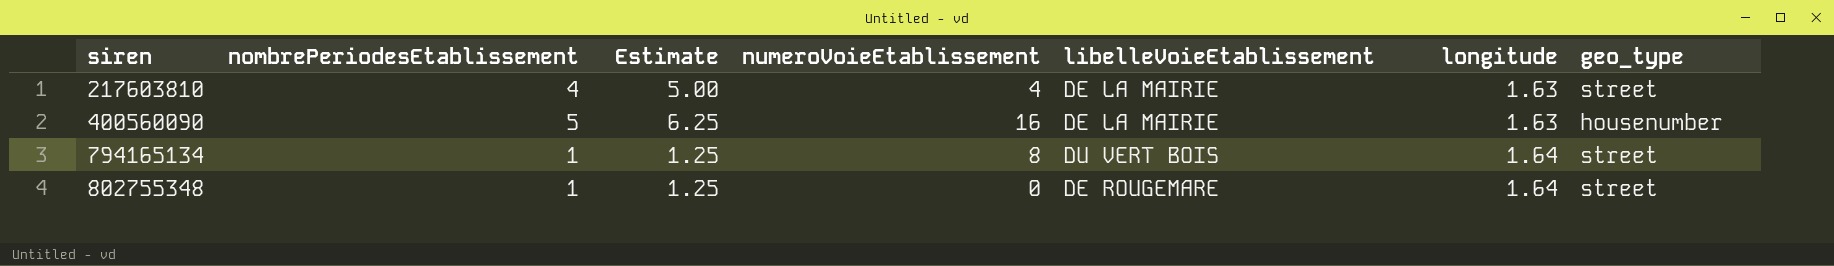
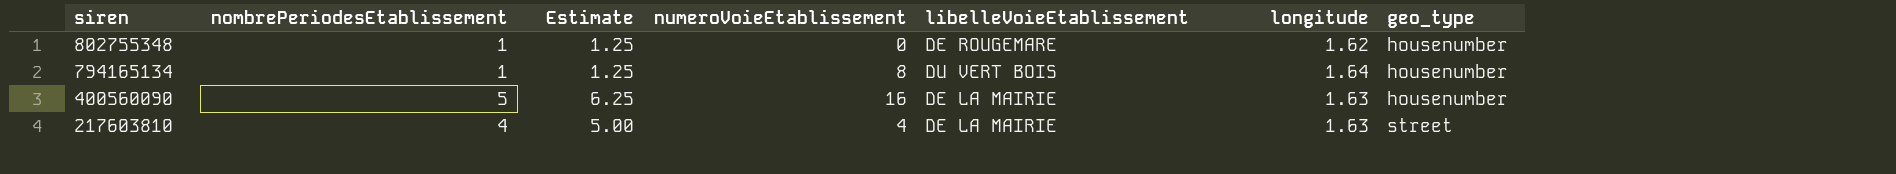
row order: siren ascending -> siren descending
802755348 | longitude: 1.64 -> 1.62
802755348 | geo_type: street -> housenumber
794165134 | geo_type: street -> housenumber

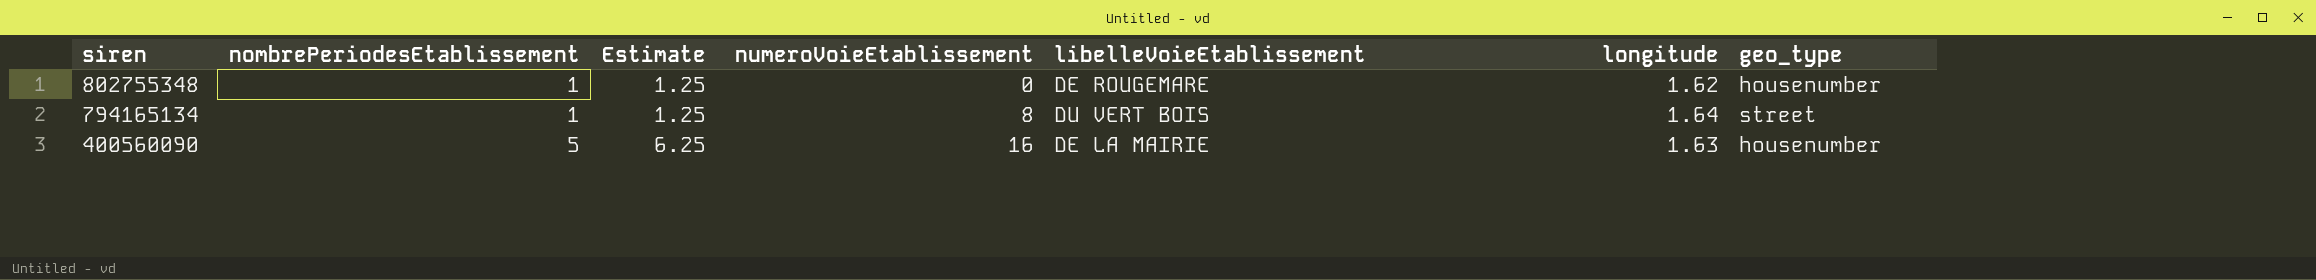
row 217603810: 4 | 5.00 | 4 | DE LA MAIRIE | 1.63 | street -> none
794165134 | geo_type: housenumber -> street

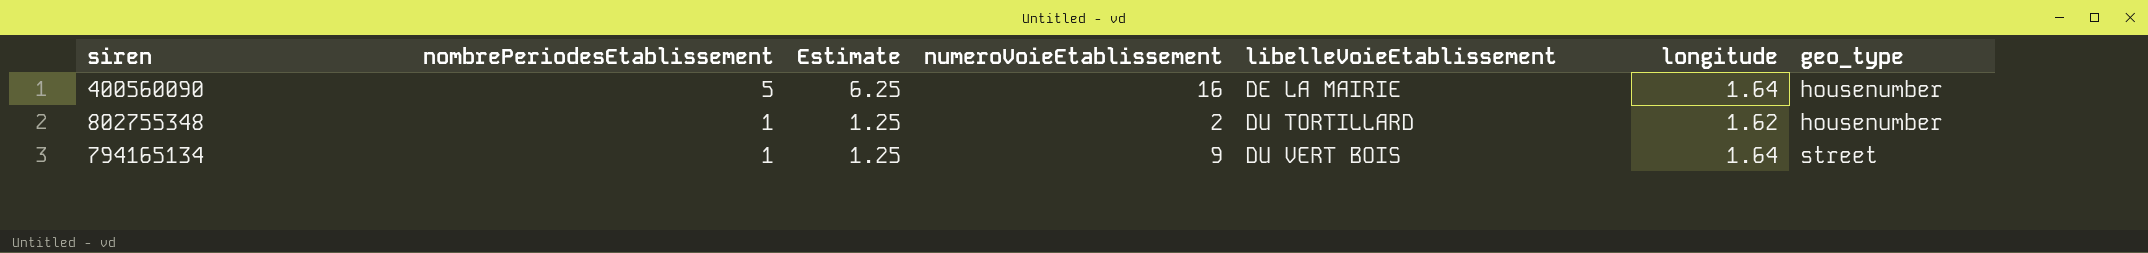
row order: siren descending -> nombrePeriodesEtablissement descending
400560090 | longitude: 1.63 -> 1.64
802755348 | numeroVoieEtablissement: 0 -> 2
802755348 | libelleVoieEtablissement: DE ROUGEMARE -> DU TORTILLARD
794165134 | numeroVoieEtablissement: 8 -> 9

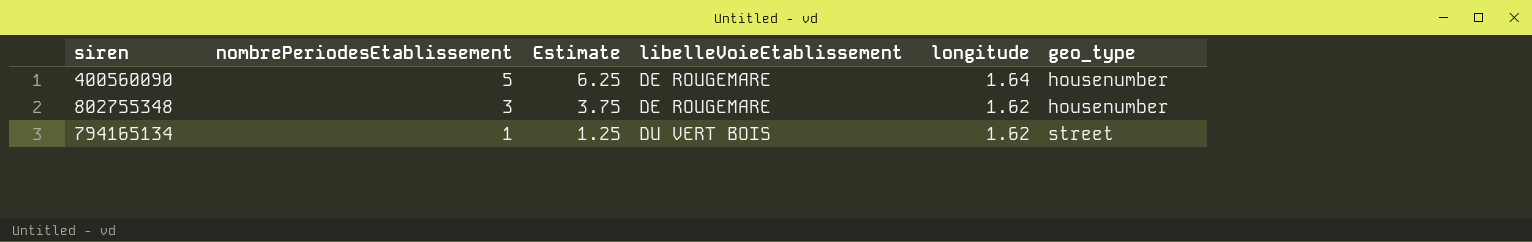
column numeroVoieEtablissement | position: 4 -> none
400560090 | libelleVoieEtablissement: DE LA MAIRIE -> DE ROUGEMARE
802755348 | nombrePeriodesEtablissement: 1 -> 3
802755348 | Estimate: 1.25 -> 3.75
802755348 | libelleVoieEtablissement: DU TORTILLARD -> DE ROUGEMARE
794165134 | longitude: 1.64 -> 1.62

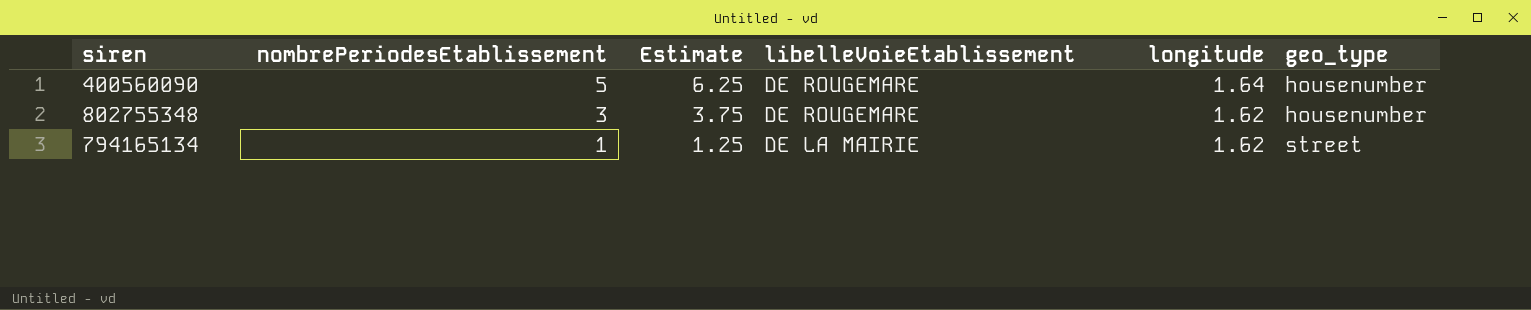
794165134 | libelleVoieEtablissement: DU VERT BOIS -> DE LA MAIRIE

